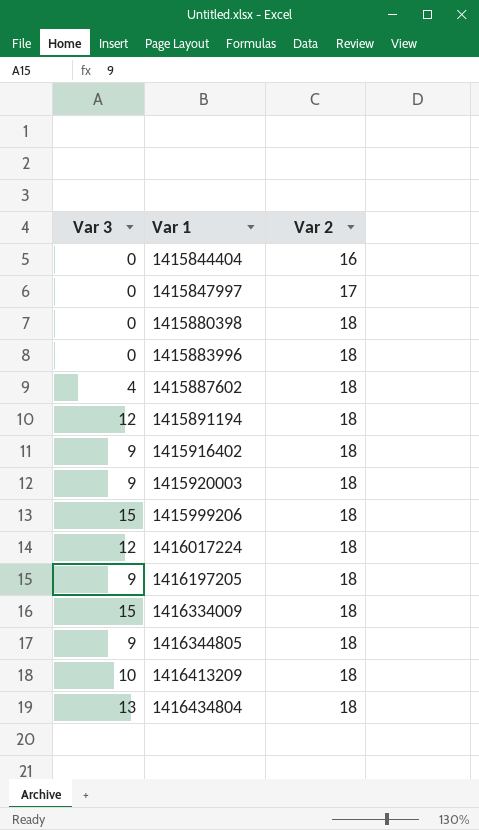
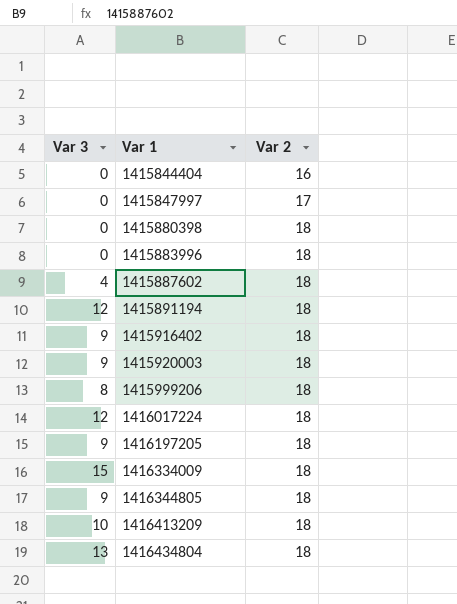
1415999206 | Var 3: 15 -> 8

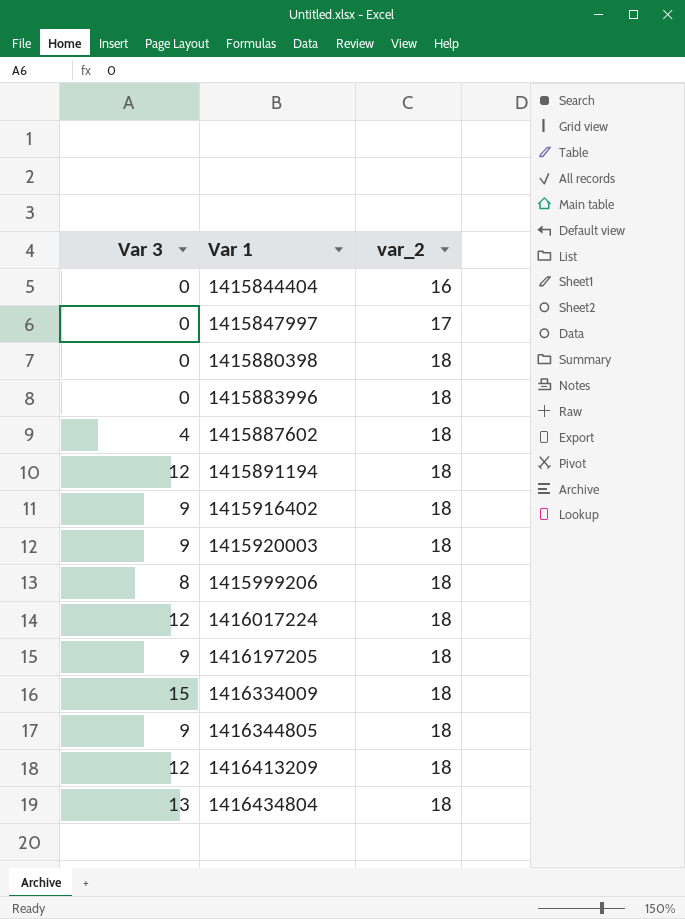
column name: Var 2 -> var_2
1416413209 | Var 3: 10 -> 12

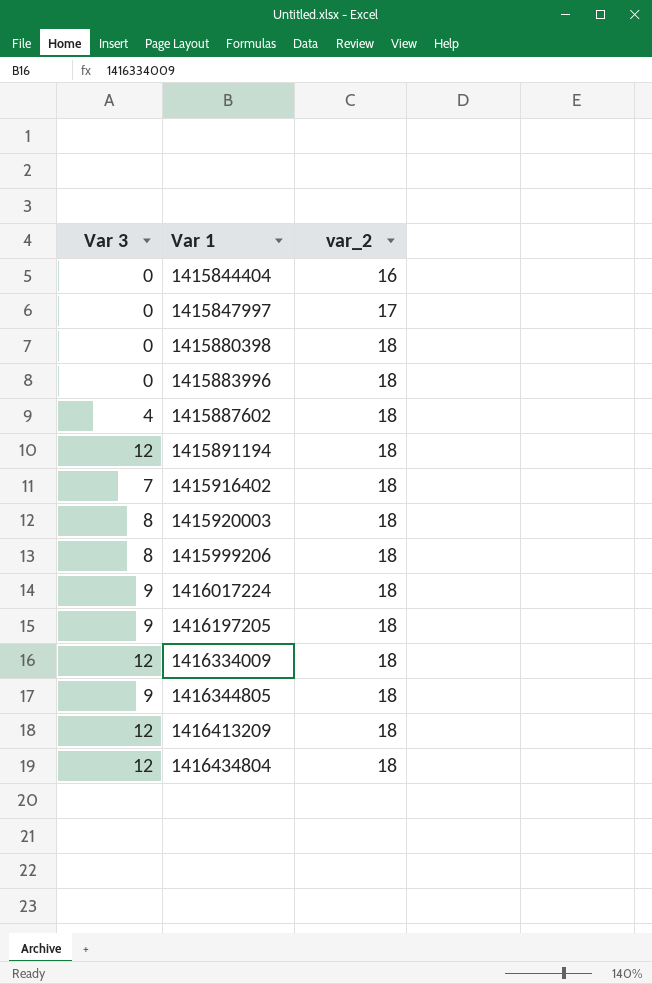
1415916402 | Var 3: 9 -> 7
1415920003 | Var 3: 9 -> 8
1416017224 | Var 3: 12 -> 9
1416334009 | Var 3: 15 -> 12
1416434804 | Var 3: 13 -> 12

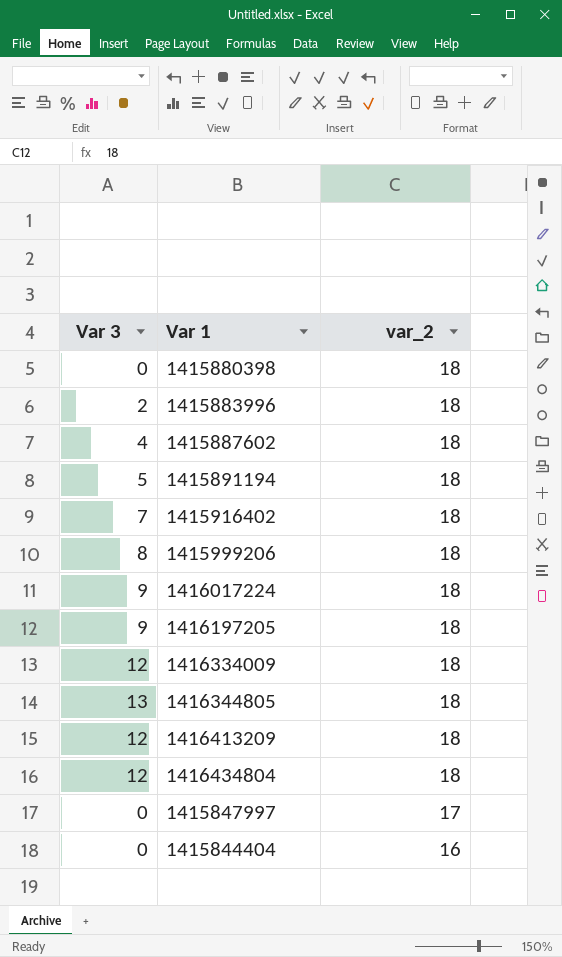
row order: Var 1 ascending -> var_2 descending
row 1415920003: 8 | 18 -> none
1415883996 | Var 3: 0 -> 2
1415891194 | Var 3: 12 -> 5
1416344805 | Var 3: 9 -> 13

